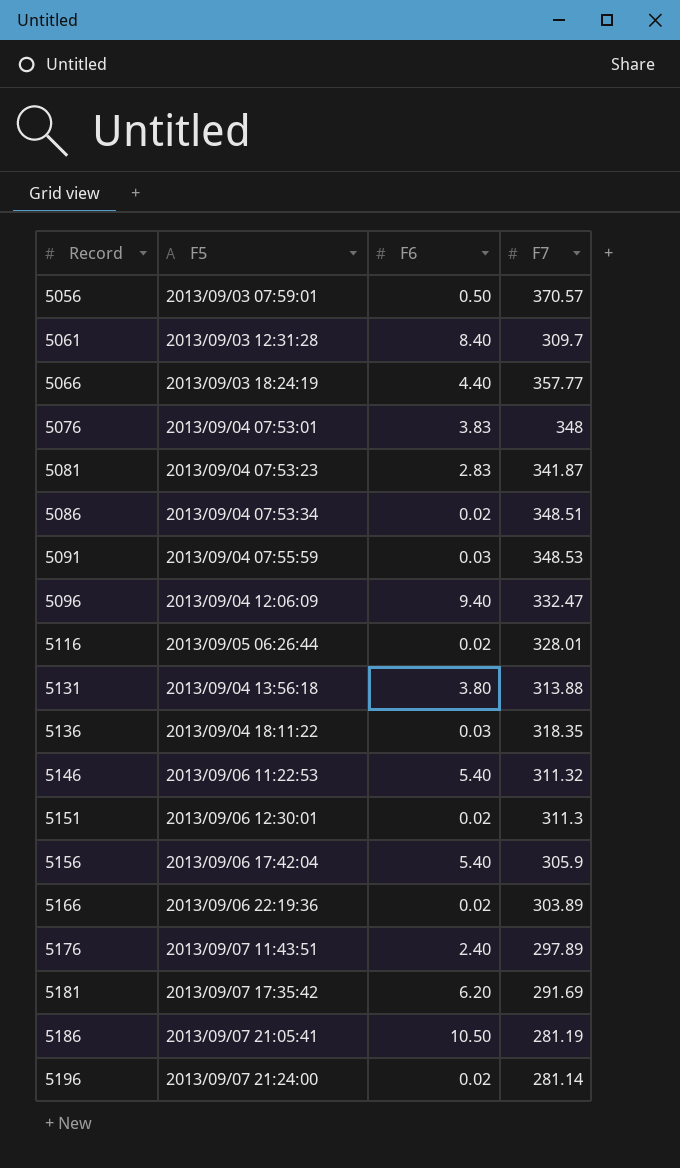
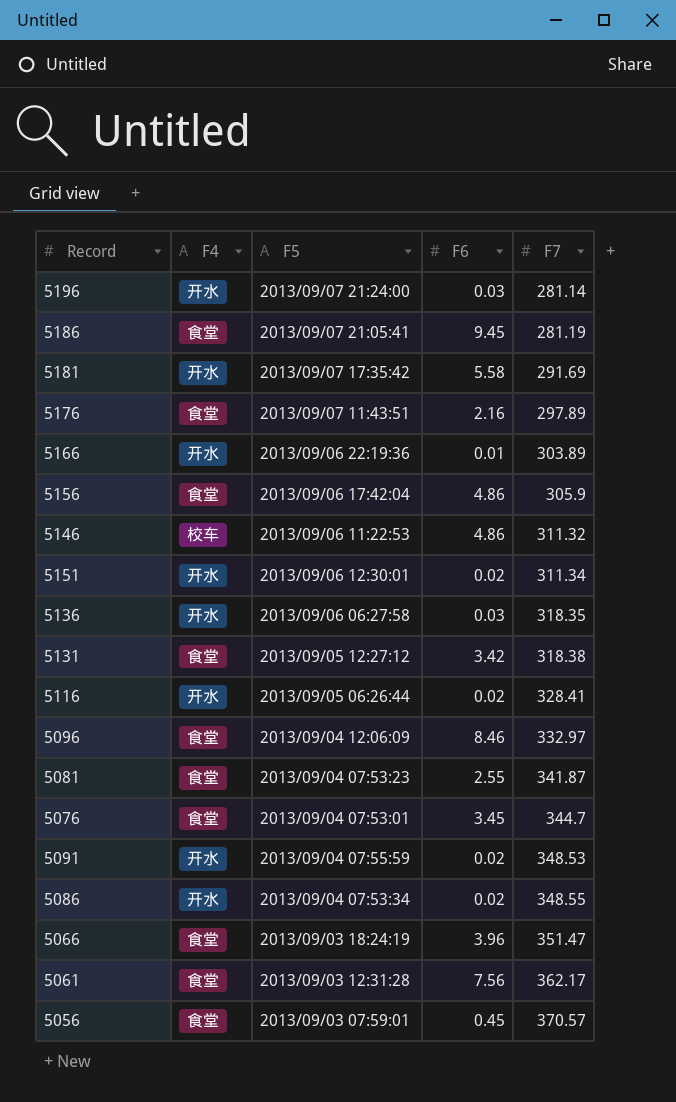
row order: Record ascending -> F7 ascending
column F4 | position: none -> 2
5196 | F6: 0.02 -> 0.03
5186 | F6: 10.50 -> 9.45
5181 | F6: 6.20 -> 5.58
5176 | F6: 2.40 -> 2.16
5166 | F6: 0.02 -> 0.01
5156 | F6: 5.40 -> 4.86
5146 | F6: 5.40 -> 4.86
5151 | F7: 311.3 -> 311.34
5136 | F5: 2013/09/04 18:11:22 -> 2013/09/06 06:27:58
5131 | F5: 2013/09/04 13:56:18 -> 2013/09/05 12:27:12
5131 | F6: 3.80 -> 3.42
5131 | F7: 313.88 -> 318.38
5116 | F7: 328.01 -> 328.41
5096 | F6: 9.40 -> 8.46
5096 | F7: 332.47 -> 332.97
5081 | F6: 2.83 -> 2.55
5076 | F6: 3.83 -> 3.45
5076 | F7: 348 -> 344.7
5091 | F6: 0.03 -> 0.02
5086 | F7: 348.51 -> 348.55
5066 | F6: 4.40 -> 3.96
5066 | F7: 357.77 -> 351.47
5061 | F6: 8.40 -> 7.56
5061 | F7: 309.7 -> 362.17
5056 | F6: 0.50 -> 0.45

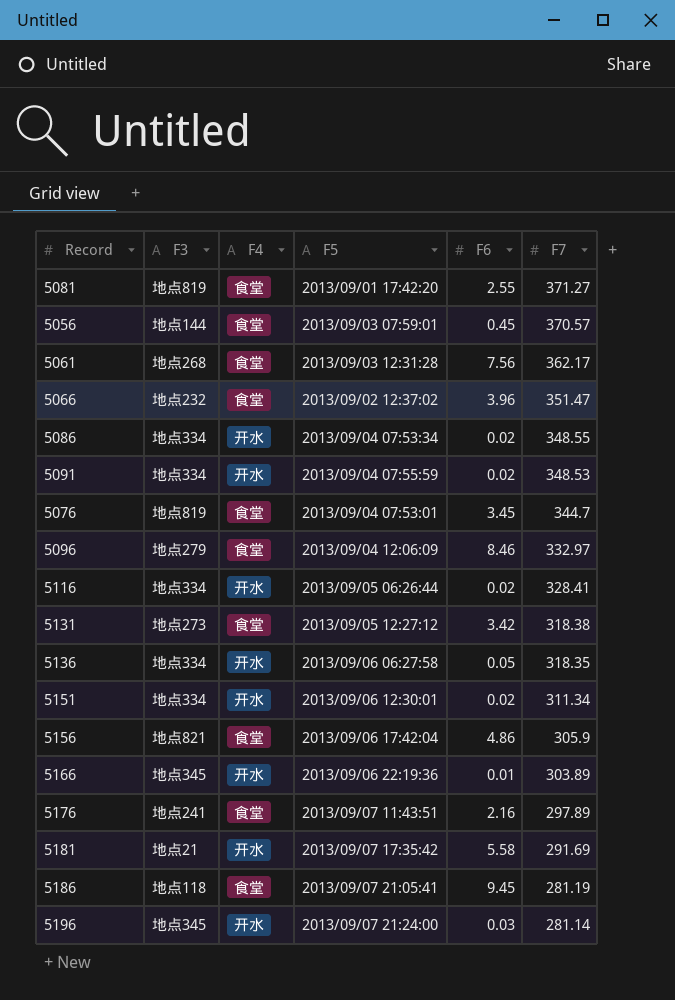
row order: F7 ascending -> F7 descending
column F3 | position: none -> 2
row 5146: 校车 | 2013/09/06 11:22:53 | 4.86 | 311.32 -> none
5081 | F5: 2013/09/04 07:53:23 -> 2013/09/01 17:42:20
5081 | F7: 341.87 -> 371.27
5066 | F5: 2013/09/03 18:24:19 -> 2013/09/02 12:37:02
5136 | F6: 0.03 -> 0.05

